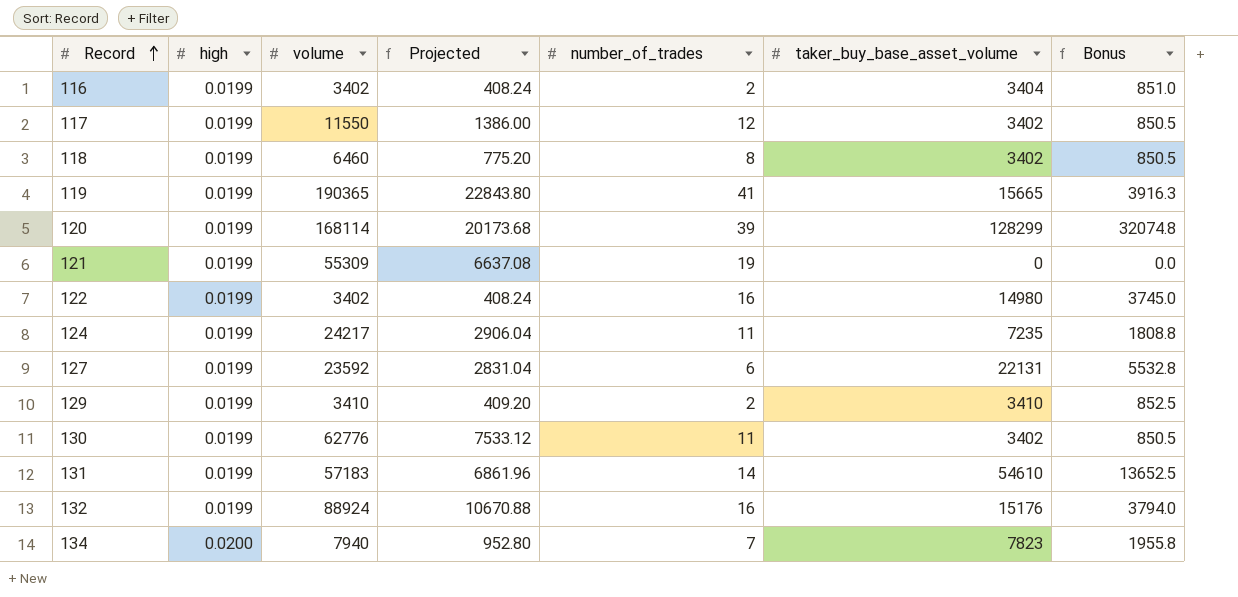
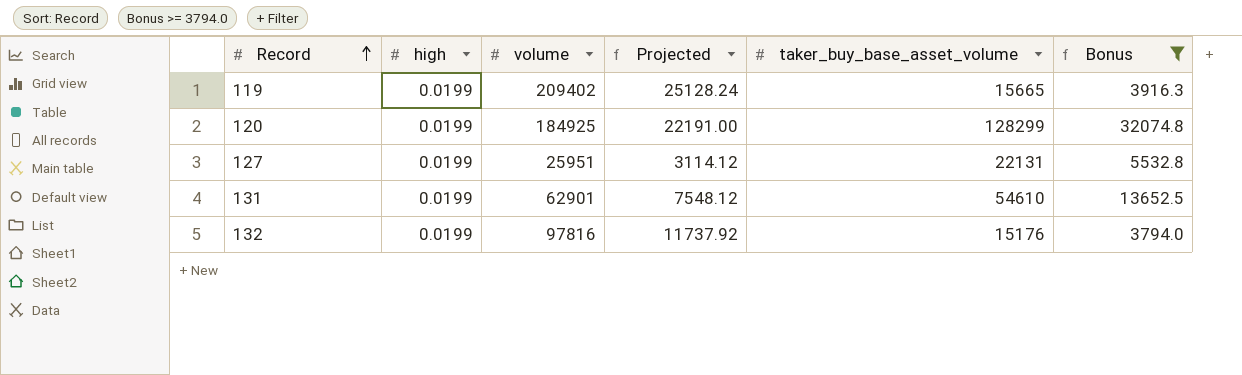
filter: none -> Bonus >= 3794.0
column number_of_trades | position: 5 -> none
119 | volume: 190365 -> 209402
119 | Projected: 22843.80 -> 25128.24
120 | volume: 168114 -> 184925
120 | Projected: 20173.68 -> 22191.00
127 | volume: 23592 -> 25951
127 | Projected: 2831.04 -> 3114.12
131 | volume: 57183 -> 62901
131 | Projected: 6861.96 -> 7548.12
132 | volume: 88924 -> 97816
132 | Projected: 10670.88 -> 11737.92

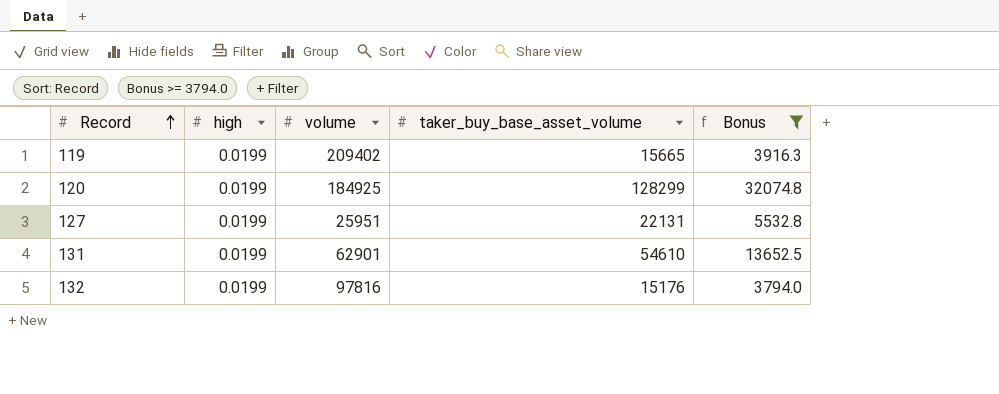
column Projected | formula: [volume] * 0.12 -> none

